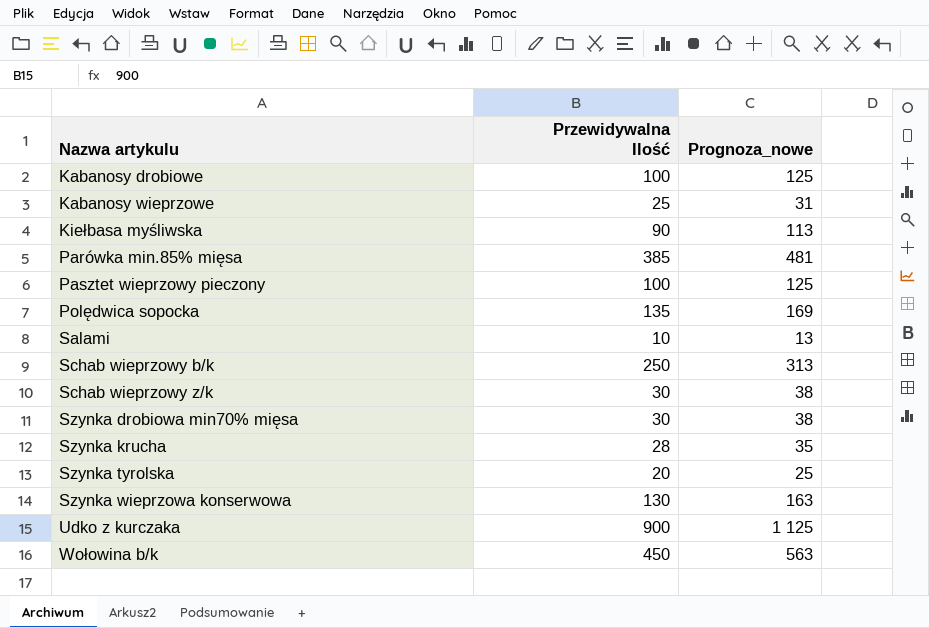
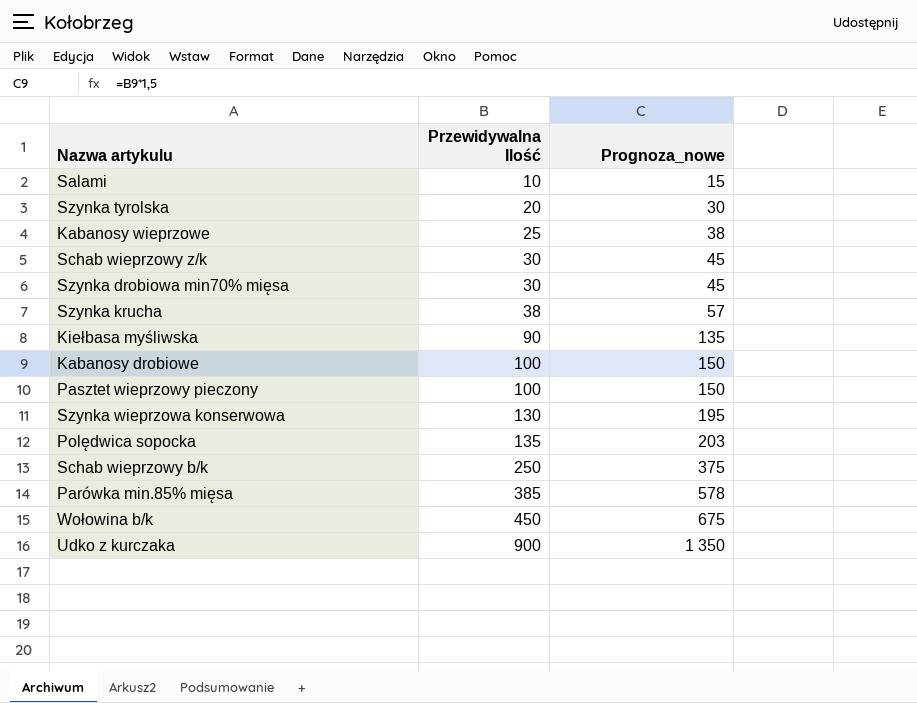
row order: Nazwa artykulu ascending -> Przewidywalna Ilość ascending
column Prognoza_nowe | formula: [Przewidywalna Ilość] * 1,25 -> [Przewidywalna Ilość] * 1,5
Szynka krucha | Przewidywalna Ilość: 28 -> 38

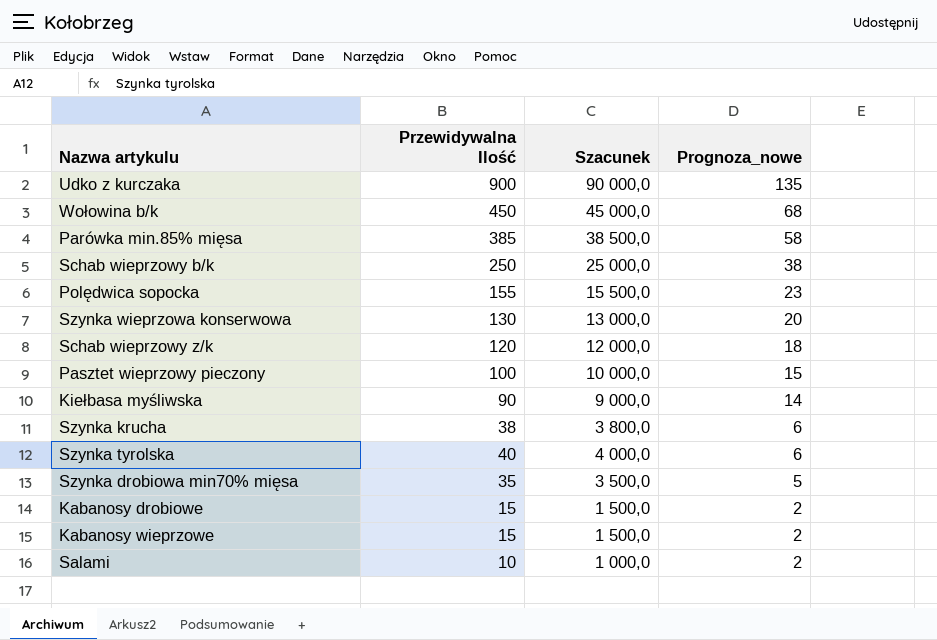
row order: Przewidywalna Ilość ascending -> Prognoza_nowe descending
column Szacunek | formula: none -> [Przewidywalna Ilość] * 100
column Prognoza_nowe | formula: [Przewidywalna Ilość] * 1,5 -> [Przewidywalna Ilość] * 0,15
Polędwica sopocka | Przewidywalna Ilość: 135 -> 155
Schab wieprzowy z/k | Przewidywalna Ilość: 30 -> 120
Szynka tyrolska | Przewidywalna Ilość: 20 -> 40
Szynka drobiowa min70% mięsa | Przewidywalna Ilość: 30 -> 35
Kabanosy drobiowe | Przewidywalna Ilość: 100 -> 15
Kabanosy wieprzowe | Przewidywalna Ilość: 25 -> 15

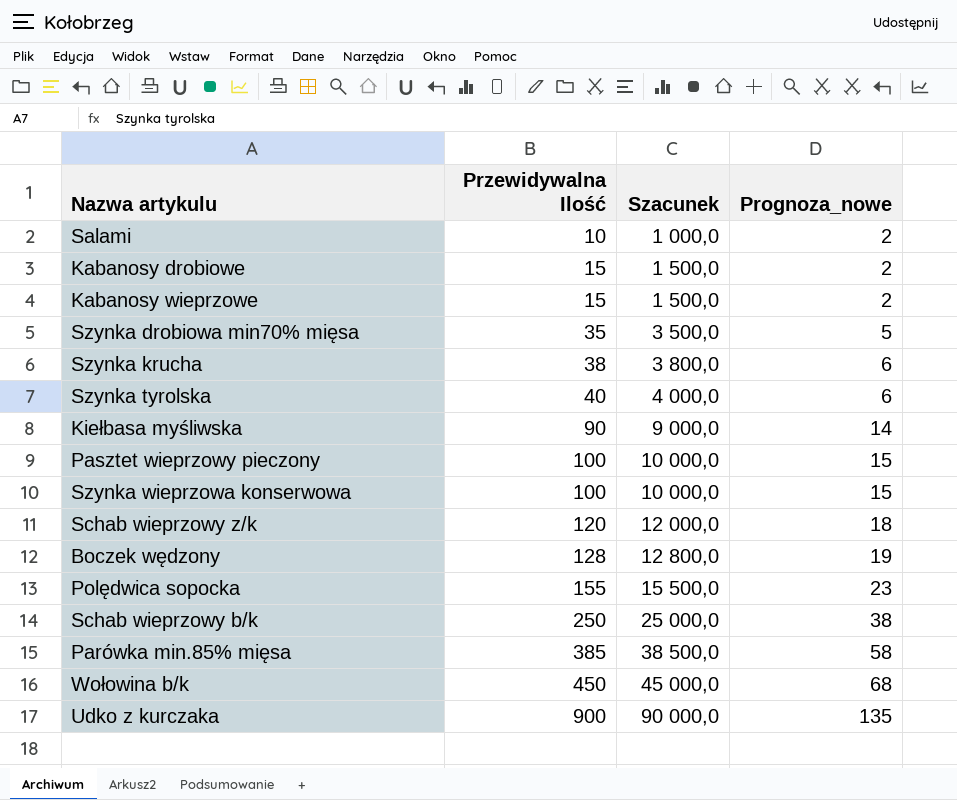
row order: Prognoza_nowe descending -> Przewidywalna Ilość ascending
Szynka wieprzowa konserwowa | Przewidywalna Ilość: 130 -> 100
Szynka wieprzowa konserwowa | Szacunek: 13 000,0 -> 10 000,0
Szynka wieprzowa konserwowa | Prognoza_nowe: 20 -> 15
row Boczek wędzony: none -> 128 | 12 800,0 | 19

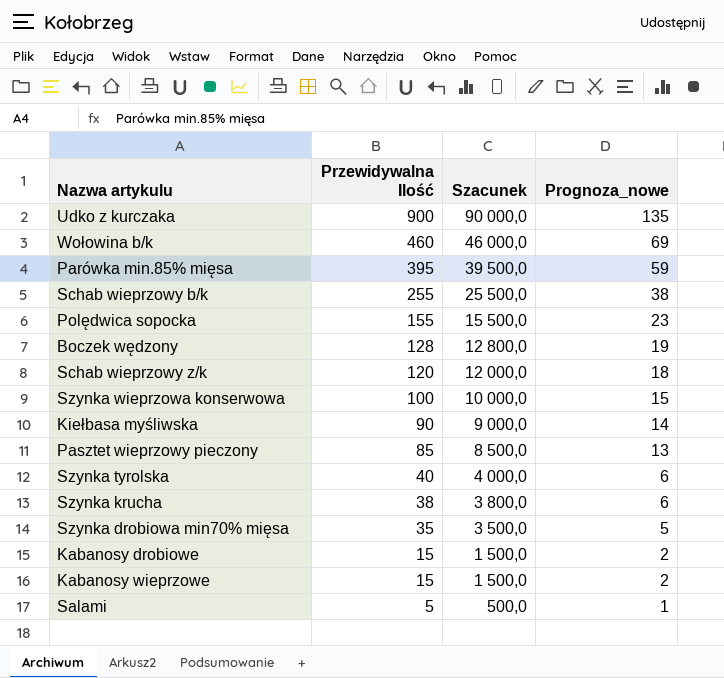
row order: Przewidywalna Ilość ascending -> Przewidywalna Ilość descending
Wołowina b/k | Przewidywalna Ilość: 450 -> 460
Wołowina b/k | Szacunek: 45 000,0 -> 46 000,0
Wołowina b/k | Prognoza_nowe: 68 -> 69
Parówka min.85% mięsa | Przewidywalna Ilość: 385 -> 395
Parówka min.85% mięsa | Szacunek: 38 500,0 -> 39 500,0
Parówka min.85% mięsa | Prognoza_nowe: 58 -> 59
Schab wieprzowy b/k | Przewidywalna Ilość: 250 -> 255
Schab wieprzowy b/k | Szacunek: 25 000,0 -> 25 500,0
Pasztet wieprzowy pieczony | Przewidywalna Ilość: 100 -> 85
Pasztet wieprzowy pieczony | Szacunek: 10 000,0 -> 8 500,0
Pasztet wieprzowy pieczony | Prognoza_nowe: 15 -> 13
Salami | Przewidywalna Ilość: 10 -> 5
Salami | Szacunek: 1 000,0 -> 500,0
Salami | Prognoza_nowe: 2 -> 1

